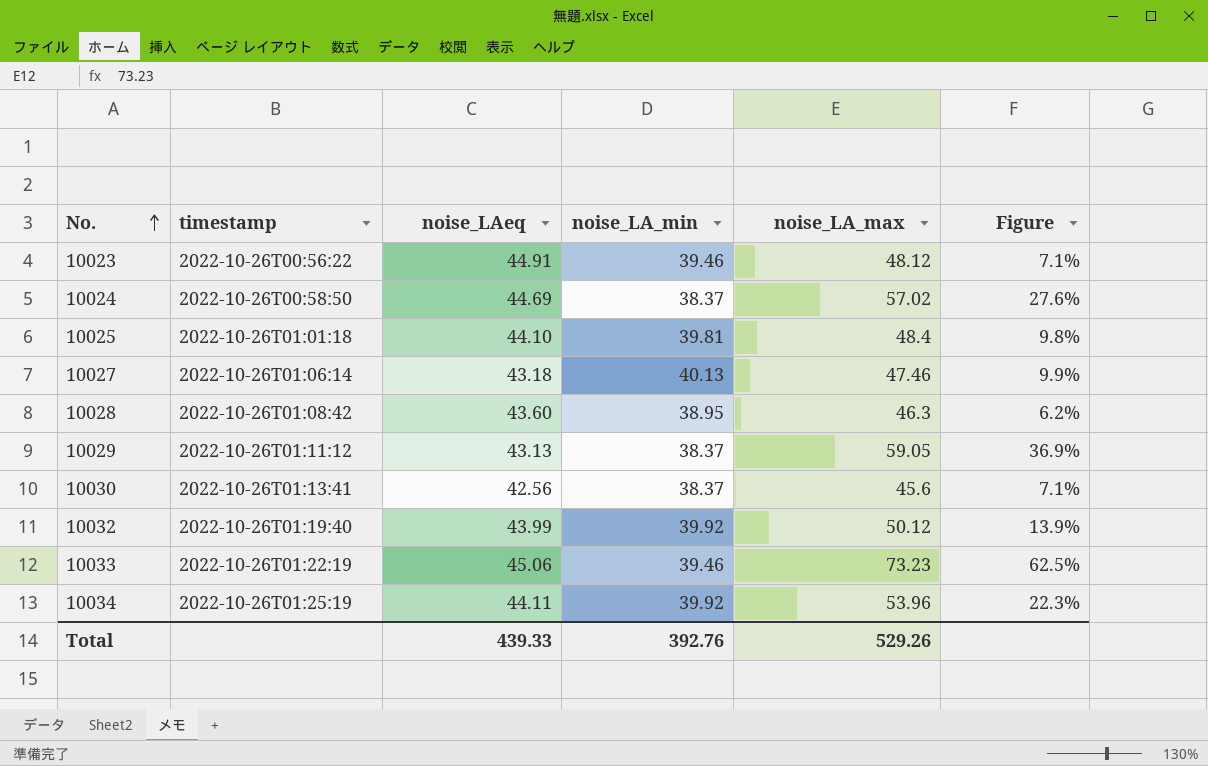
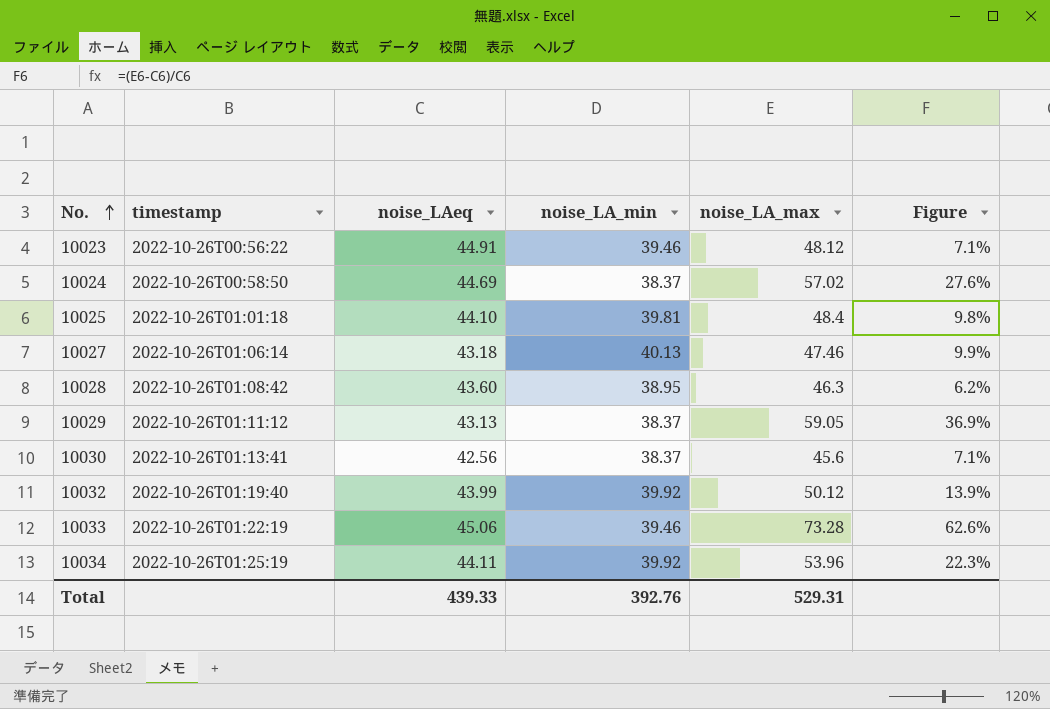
10033 | noise_LA_max: 73.23 -> 73.28
10033 | Figure: 62.5% -> 62.6%
Total | noise_LA_max: 529.26 -> 529.31

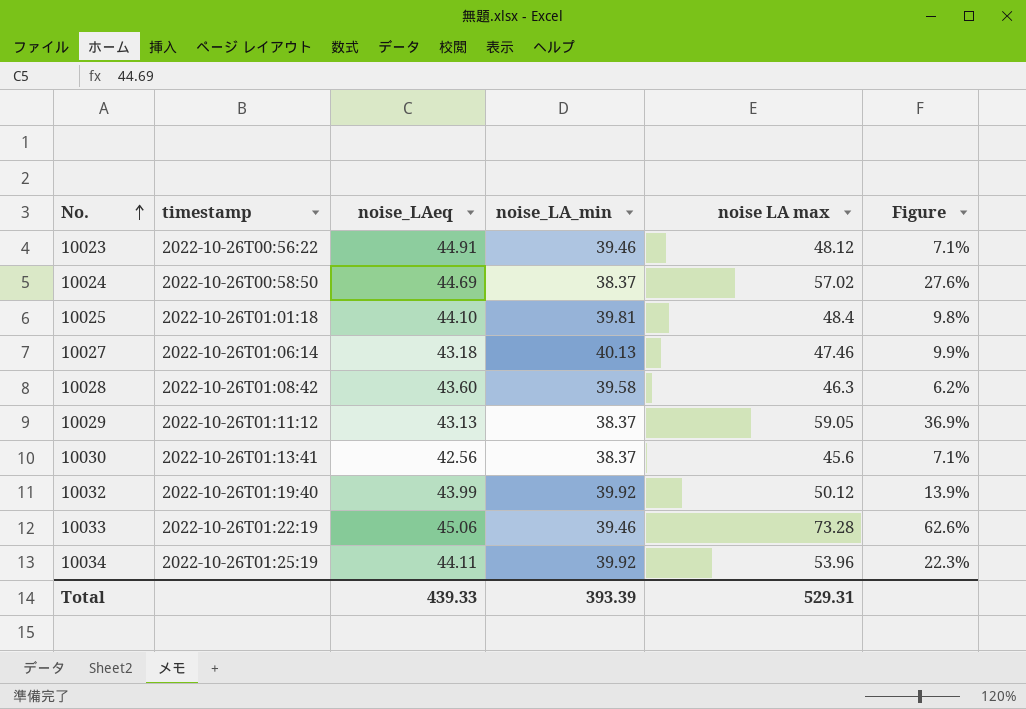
column name: noise_LA_max -> noise LA max
10028 | noise_LA_min: 38.95 -> 39.58
Total | noise_LA_min: 392.76 -> 393.39

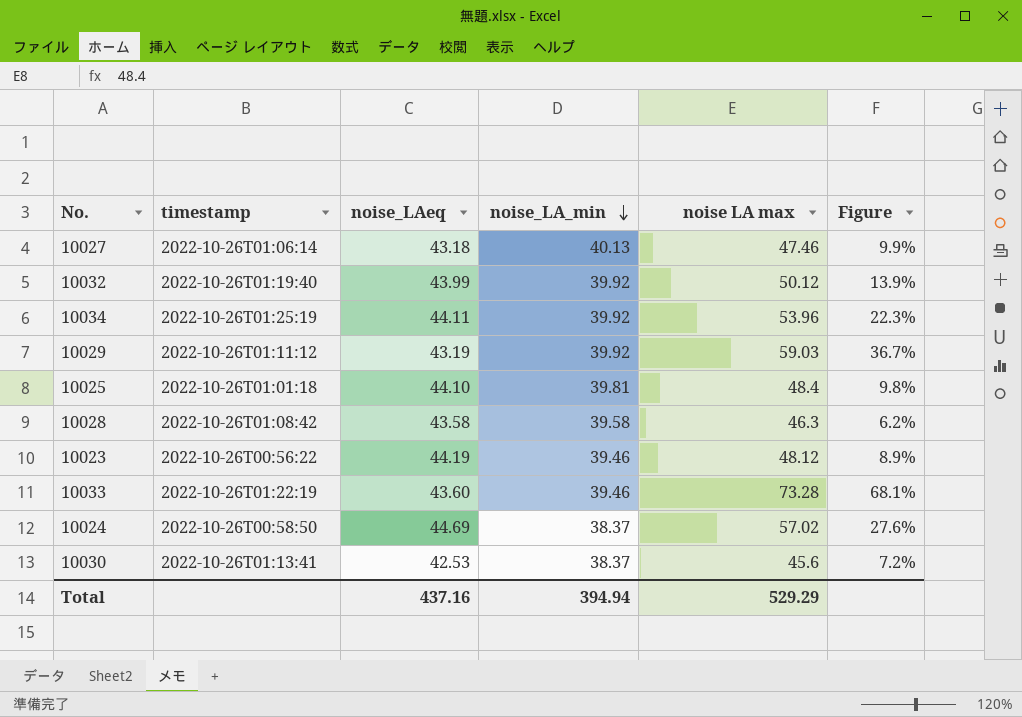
row order: No. ascending -> noise_LA_min descending
10029 | noise_LAeq: 43.13 -> 43.19
10029 | noise_LA_min: 38.37 -> 39.92
10029 | noise LA max: 59.05 -> 59.03
10029 | Figure: 36.9% -> 36.7%
10028 | noise_LAeq: 43.60 -> 43.58
10023 | noise_LAeq: 44.91 -> 44.19
10023 | Figure: 7.1% -> 8.9%
10033 | noise_LAeq: 45.06 -> 43.60
10033 | Figure: 62.6% -> 68.1%
10030 | noise_LAeq: 42.56 -> 42.53
10030 | Figure: 7.1% -> 7.2%
Total | noise_LAeq: 439.33 -> 437.16
Total | noise_LA_min: 393.39 -> 394.94
Total | noise LA max: 529.31 -> 529.29

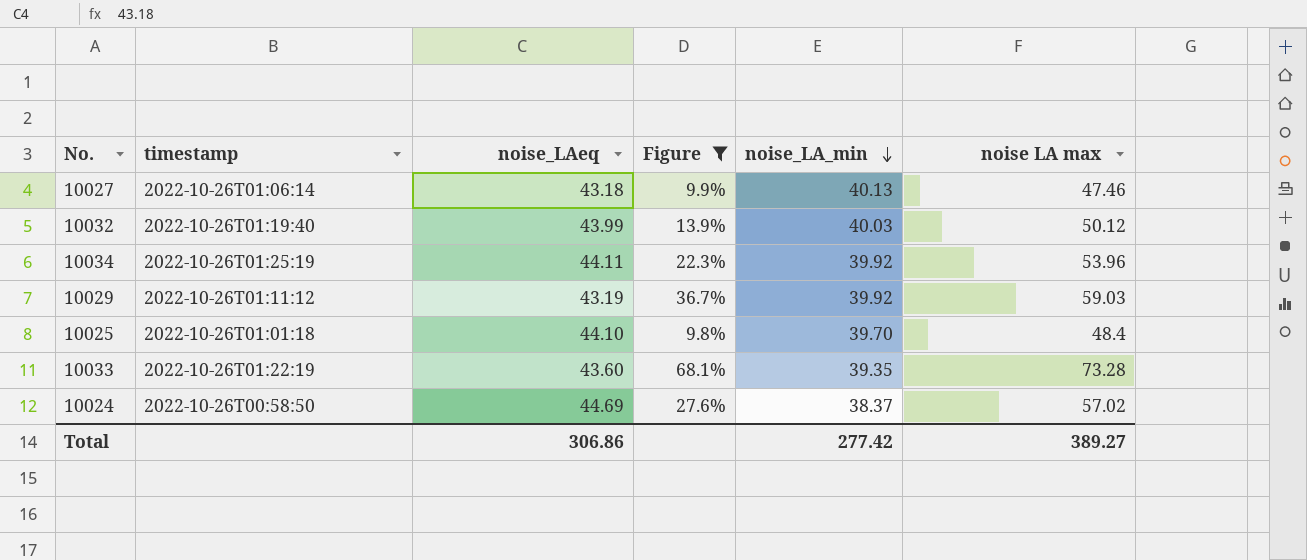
filter: none -> Figure >= 9.8%
column Figure | position: 6 -> 4
10032 | noise_LA_min: 39.92 -> 40.03
10025 | noise_LA_min: 39.81 -> 39.70
10033 | noise_LA_min: 39.46 -> 39.35
Total | noise_LAeq: 437.16 -> 306.86
Total | noise_LA_min: 394.94 -> 277.42
Total | noise LA max: 529.29 -> 389.27

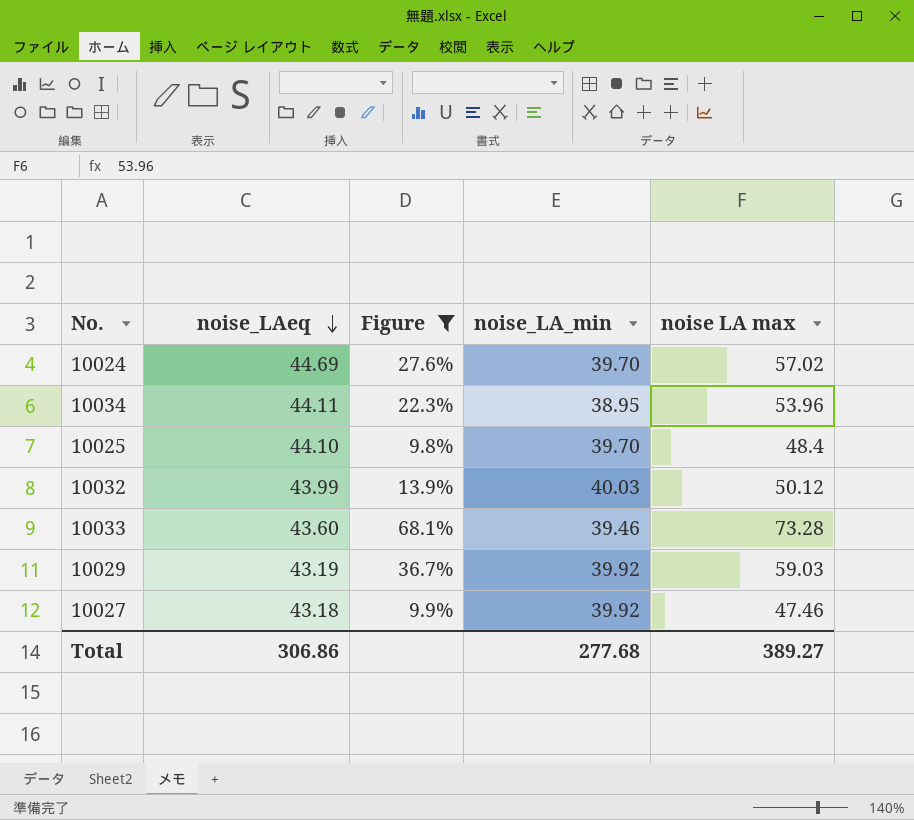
row order: noise_LA_min descending -> noise_LAeq descending
column timestamp | position: 2 -> none
10024 | noise_LA_min: 38.37 -> 39.70
10034 | noise_LA_min: 39.92 -> 38.95
10033 | noise_LA_min: 39.35 -> 39.46
10027 | noise_LA_min: 40.13 -> 39.92
Total | noise_LA_min: 277.42 -> 277.68

